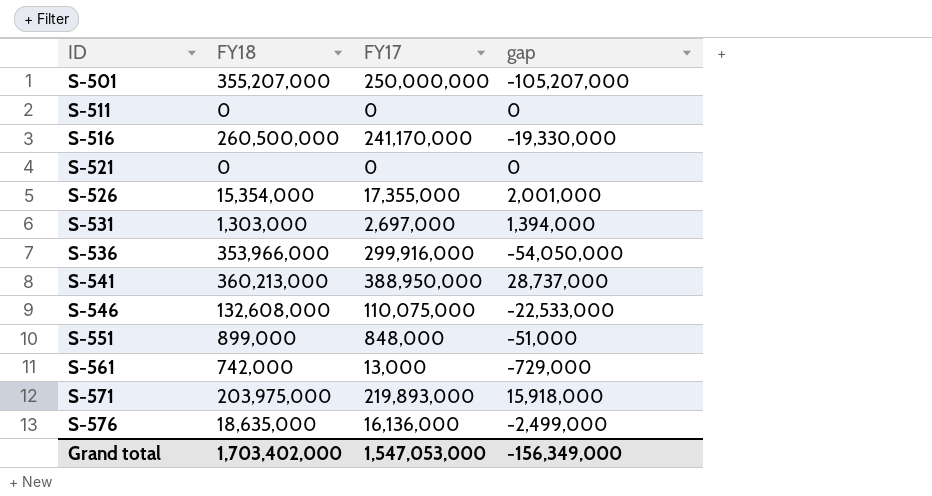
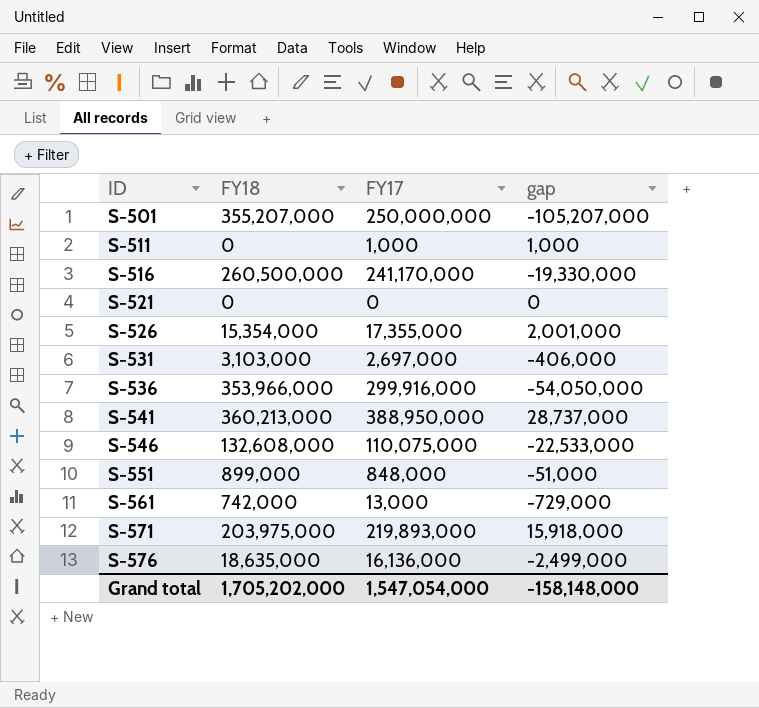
S-511 | FY17: 0 -> 1,000
S-511 | gap: 0 -> 1,000
S-531 | FY18: 1,303,000 -> 3,103,000
S-531 | gap: 1,394,000 -> -406,000
Grand total | FY18: 1,703,402,000 -> 1,705,202,000
Grand total | FY17: 1,547,053,000 -> 1,547,054,000
Grand total | gap: -156,349,000 -> -158,148,000

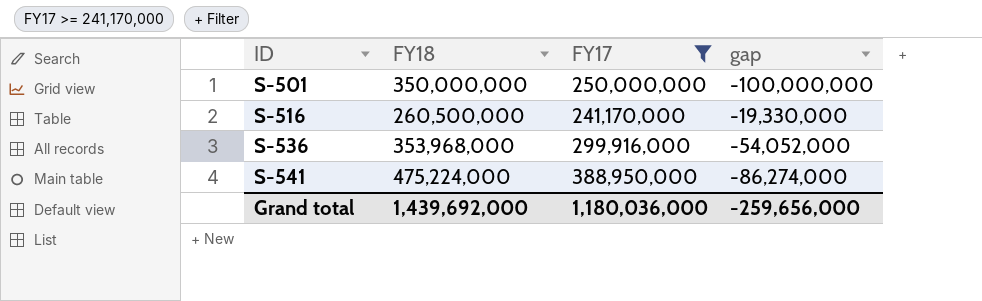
filter: none -> FY17 >= 241,170,000
S-501 | FY18: 355,207,000 -> 350,000,000
S-501 | gap: -105,207,000 -> -100,000,000
S-536 | FY18: 353,966,000 -> 353,968,000
S-536 | gap: -54,050,000 -> -54,052,000
S-541 | FY18: 360,213,000 -> 475,224,000
S-541 | gap: 28,737,000 -> -86,274,000
Grand total | FY18: 1,705,202,000 -> 1,439,692,000
Grand total | FY17: 1,547,054,000 -> 1,180,036,000
Grand total | gap: -158,148,000 -> -259,656,000

